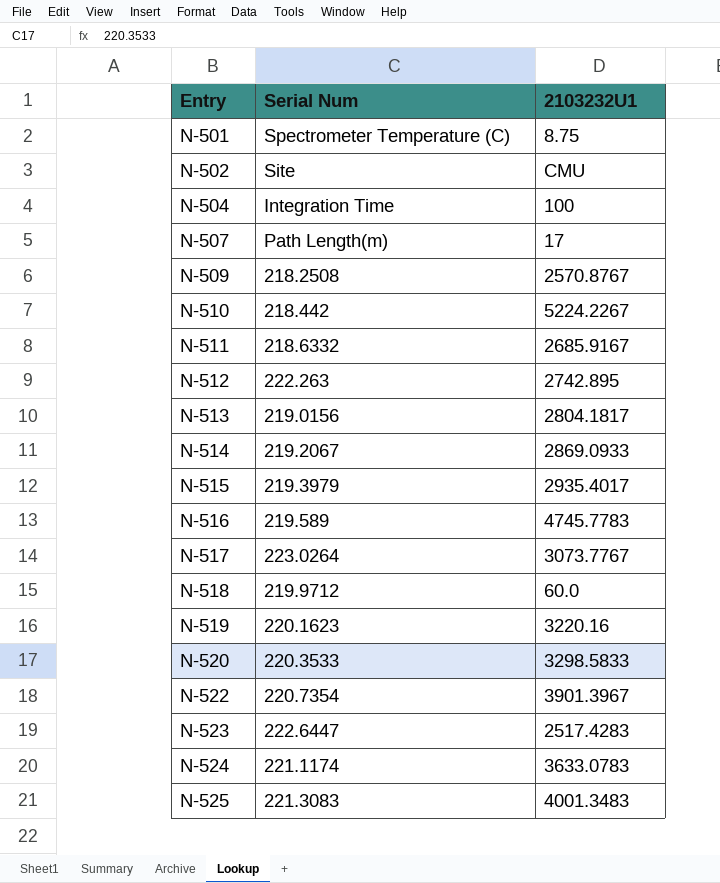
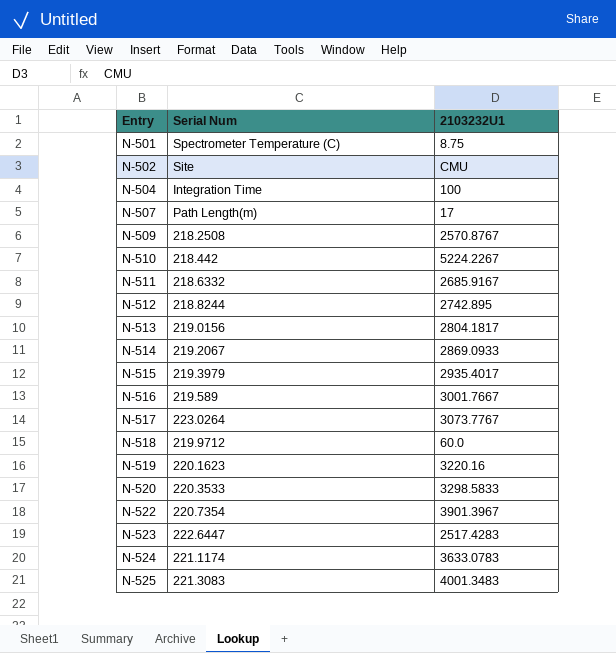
N-512 | Serial Num: 222.263 -> 218.8244
N-516 | 2103232U1: 4745.7783 -> 3001.7667

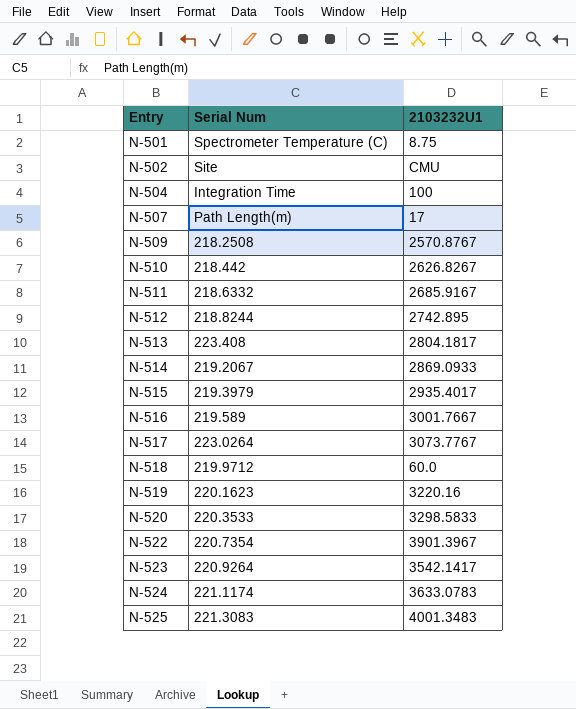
N-510 | 2103232U1: 5224.2267 -> 2626.8267
N-513 | Serial Num: 219.0156 -> 223.408
N-523 | Serial Num: 222.6447 -> 220.9264
N-523 | 2103232U1: 2517.4283 -> 3542.1417

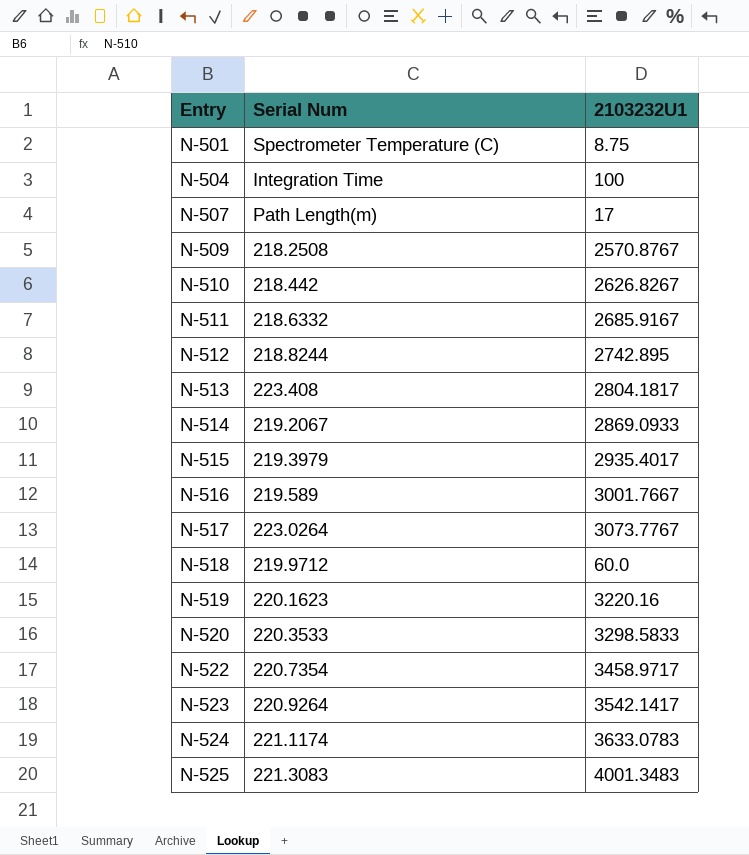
row N-502: Site | CMU -> none
N-522 | 2103232U1: 3901.3967 -> 3458.9717

